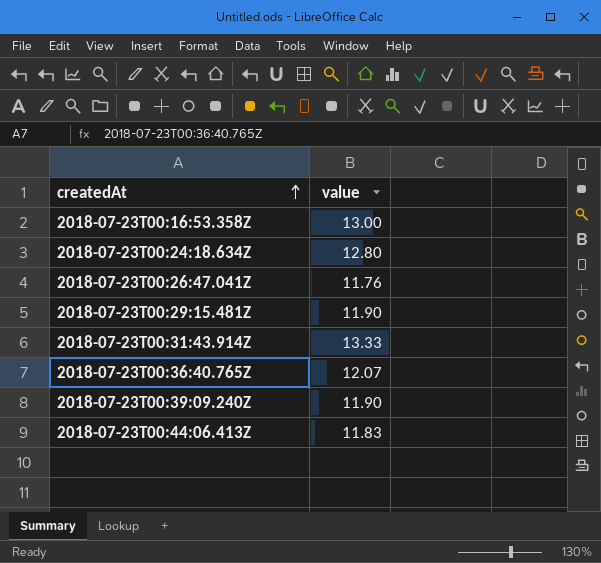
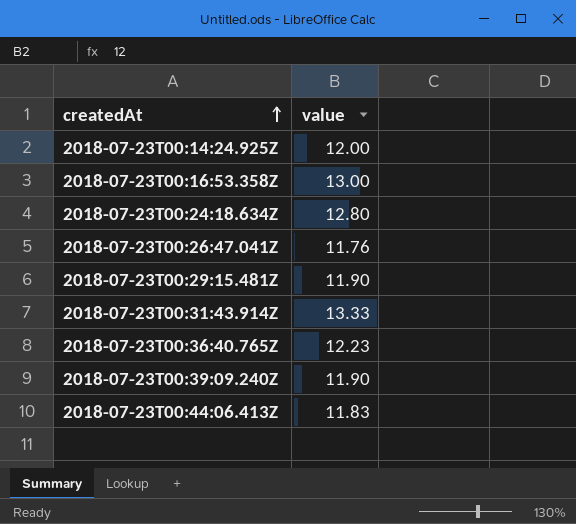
row 2018-07-23T00:14:24.925Z: none -> 12.00
2018-07-23T00:36:40.765Z | value: 12.07 -> 12.23

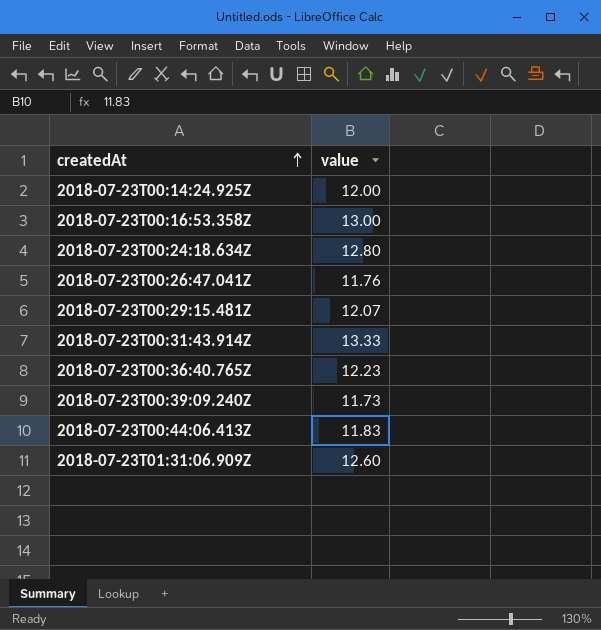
2018-07-23T00:29:15.481Z | value: 11.90 -> 12.07
2018-07-23T00:39:09.240Z | value: 11.90 -> 11.73
row 2018-07-23T01:31:06.909Z: none -> 12.60

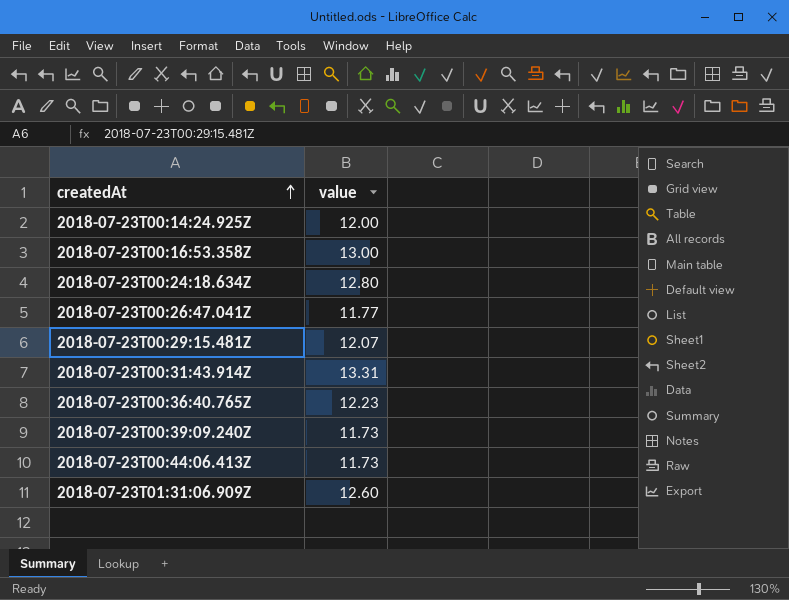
2018-07-23T00:26:47.041Z | value: 11.76 -> 11.77
2018-07-23T00:31:43.914Z | value: 13.33 -> 13.31
2018-07-23T00:44:06.413Z | value: 11.83 -> 11.73

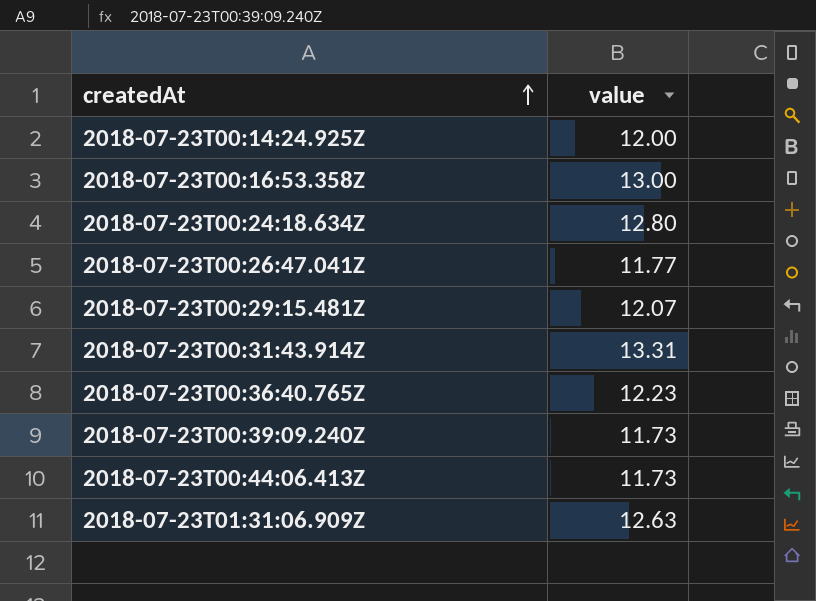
2018-07-23T01:31:06.909Z | value: 12.60 -> 12.63

